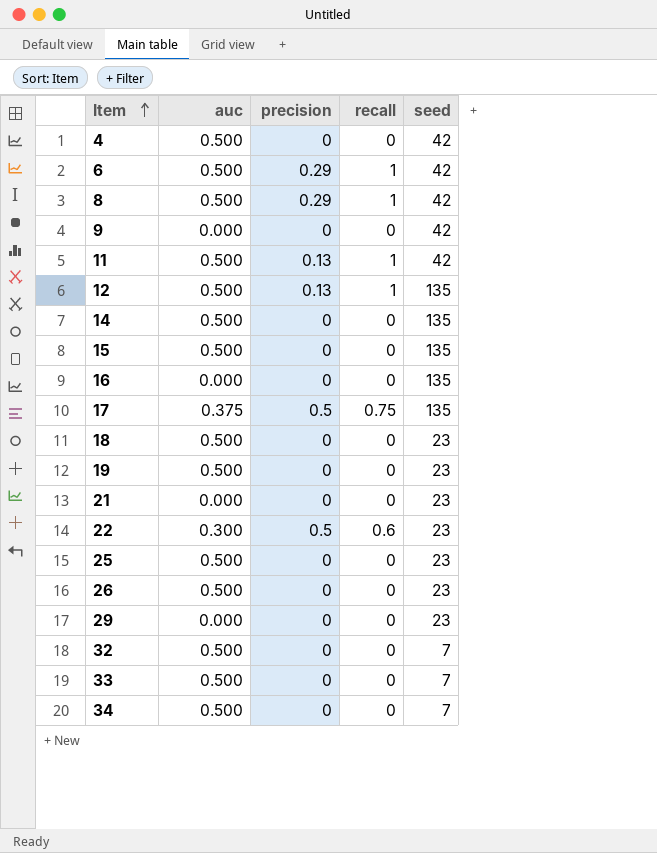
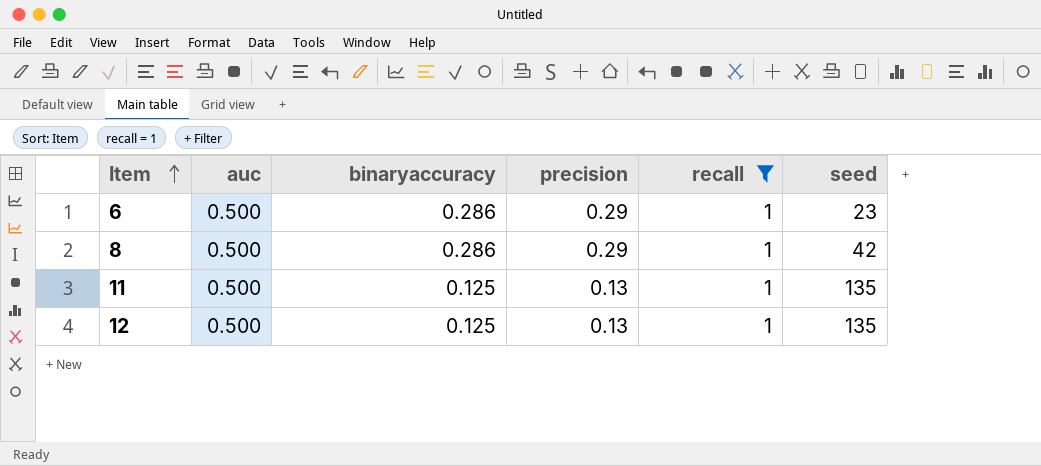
filter: none -> recall = 1
column binaryaccuracy | position: none -> 3
6 | seed: 42 -> 23
11 | seed: 42 -> 135

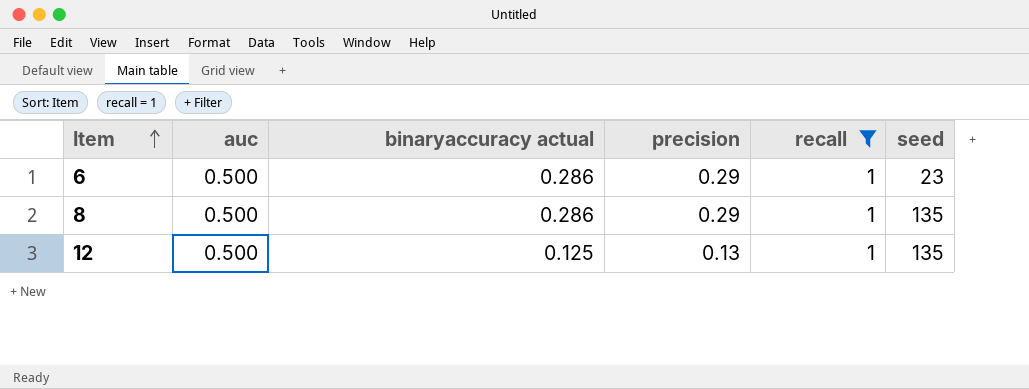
column name: binaryaccuracy -> binaryaccuracy actual
row 11: 0.500 | 0.125 | 0.13 | 1 | 135 -> none
8 | seed: 42 -> 135

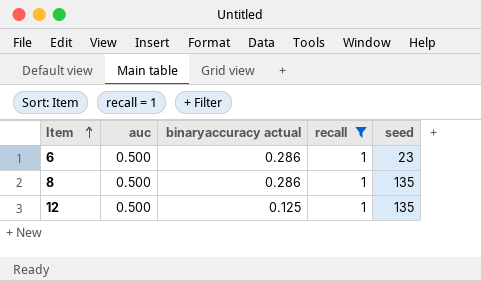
column precision | position: 4 -> none

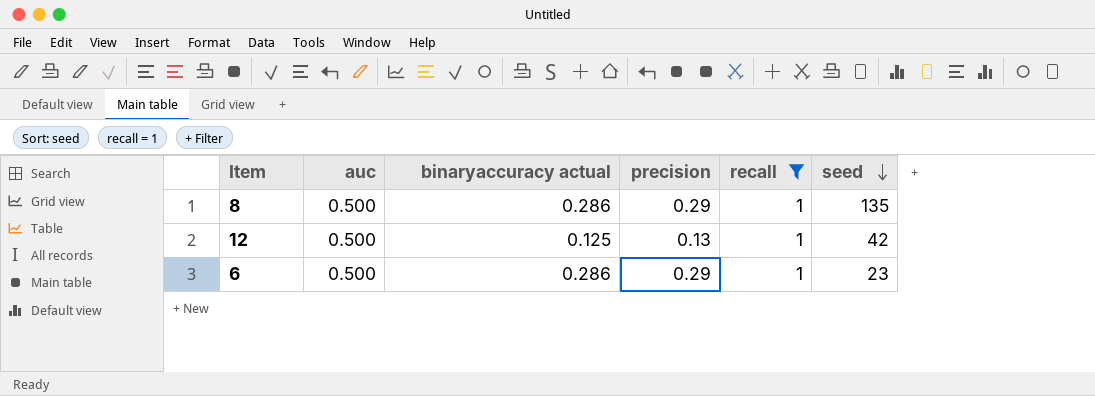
row order: Item ascending -> seed descending
column precision | position: none -> 4
12 | seed: 135 -> 42

